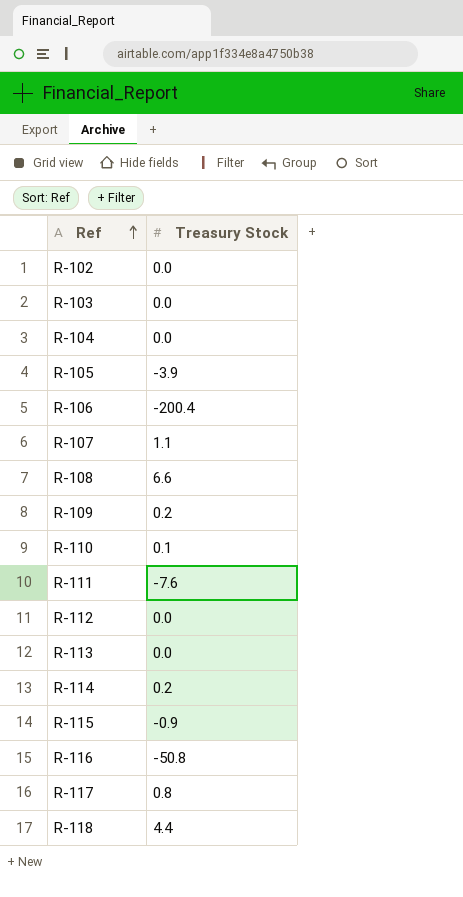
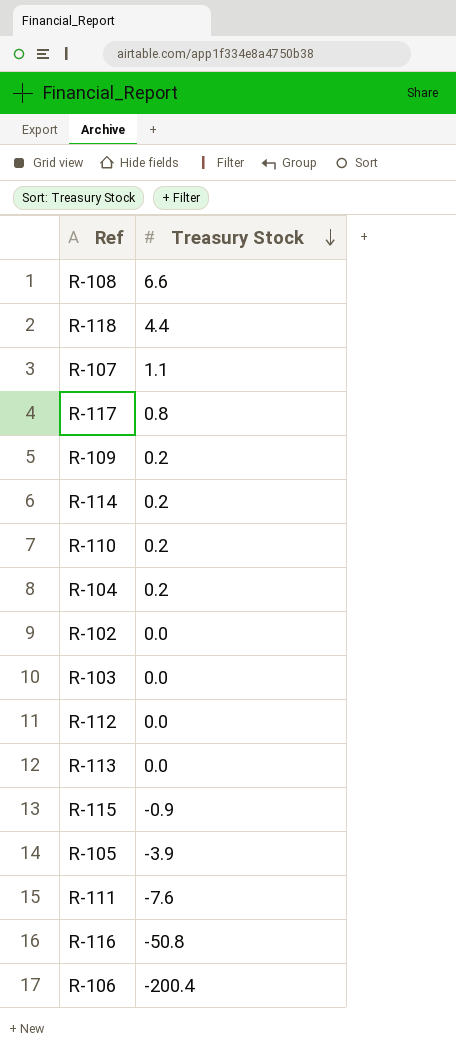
row order: Ref ascending -> Treasury Stock descending
R-110 | Treasury Stock: 0.1 -> 0.2
R-104 | Treasury Stock: 0.0 -> 0.2

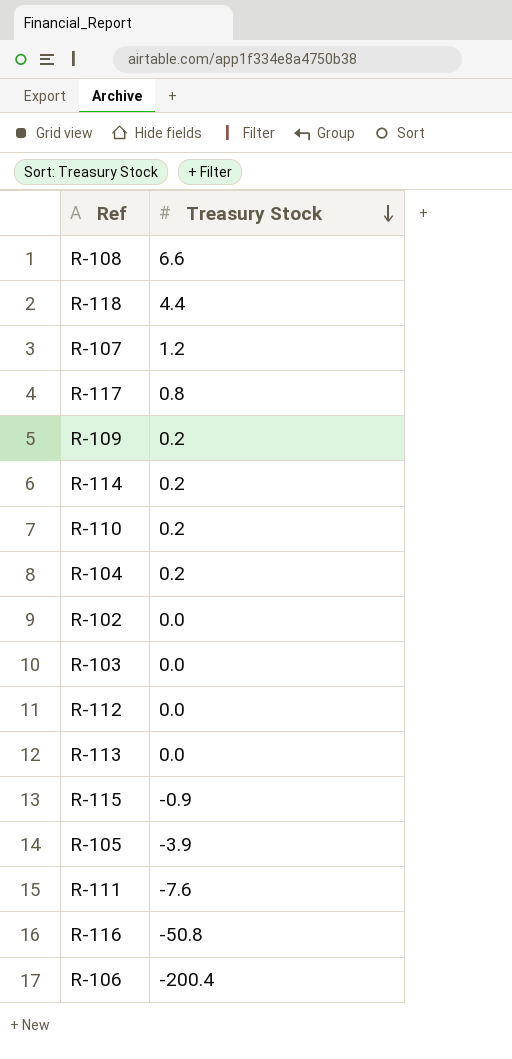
R-107 | Treasury Stock: 1.1 -> 1.2

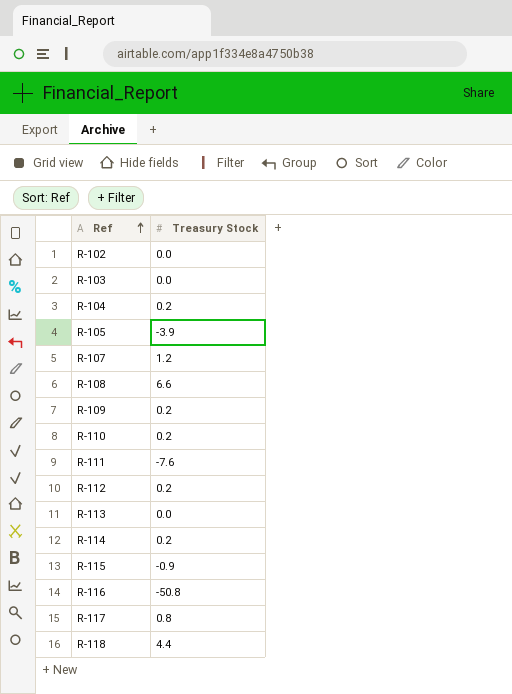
row order: Treasury Stock descending -> Ref ascending
row R-106: -200.4 -> none
R-112 | Treasury Stock: 0.0 -> 0.2

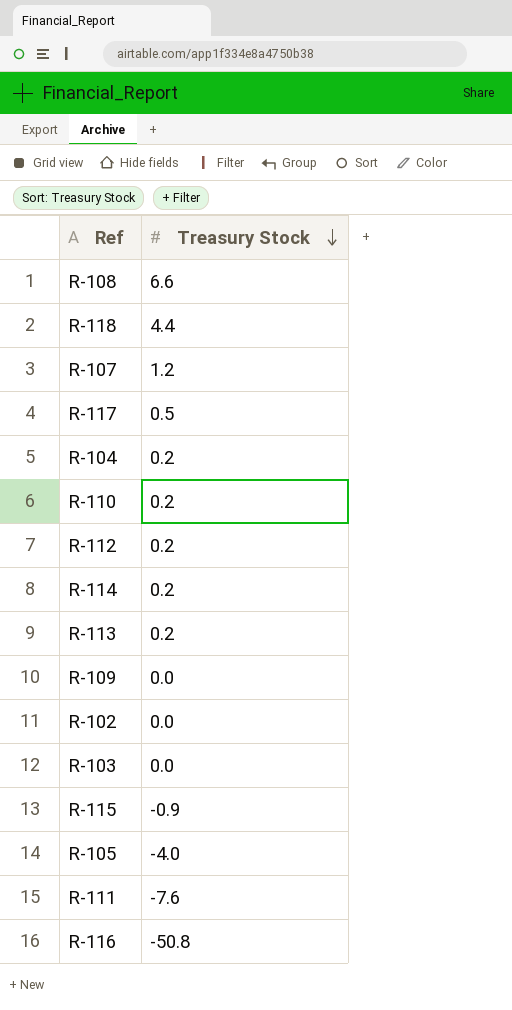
row order: Ref ascending -> Treasury Stock descending
R-117 | Treasury Stock: 0.8 -> 0.5
R-113 | Treasury Stock: 0.0 -> 0.2
R-109 | Treasury Stock: 0.2 -> 0.0
R-105 | Treasury Stock: -3.9 -> -4.0

